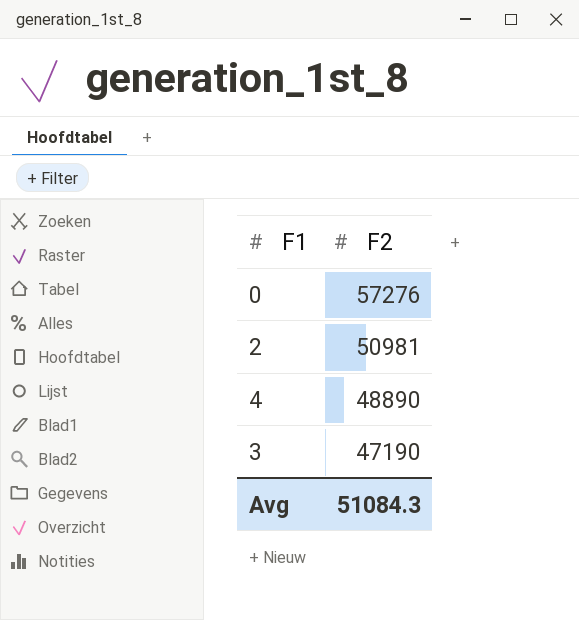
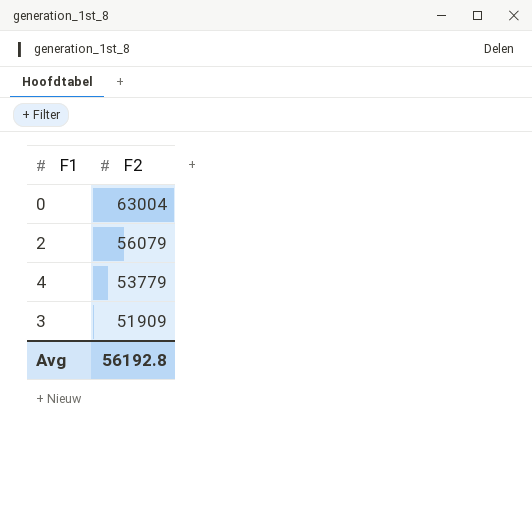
0 | F2: 57276 -> 63004
2 | F2: 50981 -> 56079
4 | F2: 48890 -> 53779
3 | F2: 47190 -> 51909
Avg | F2: 51084.3 -> 56192.8

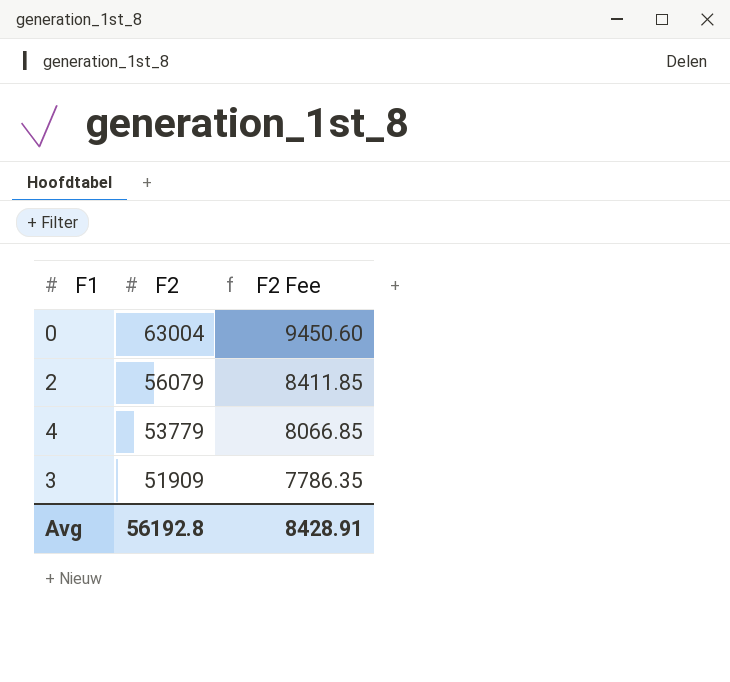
column F2 Fee | formula: none -> [F2] * 0.15

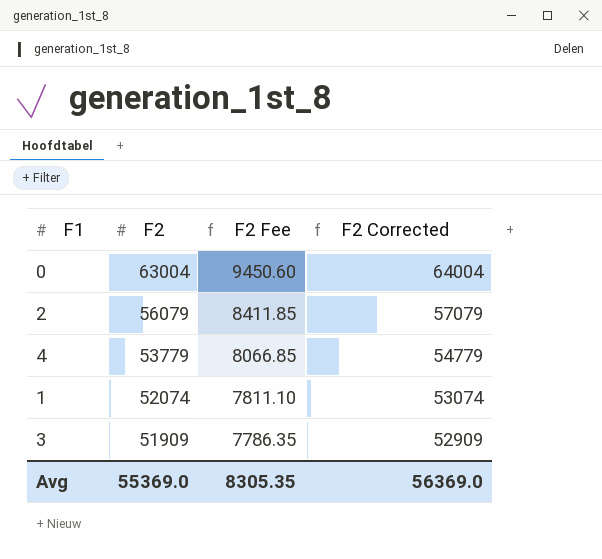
column F2 Corrected | formula: none -> [F2] + 1000
row 1: none -> 52074 | 7811.10 | 53074
Avg | F2: 56192.8 -> 55369.0
Avg | F2 Fee: 8428.91 -> 8305.35

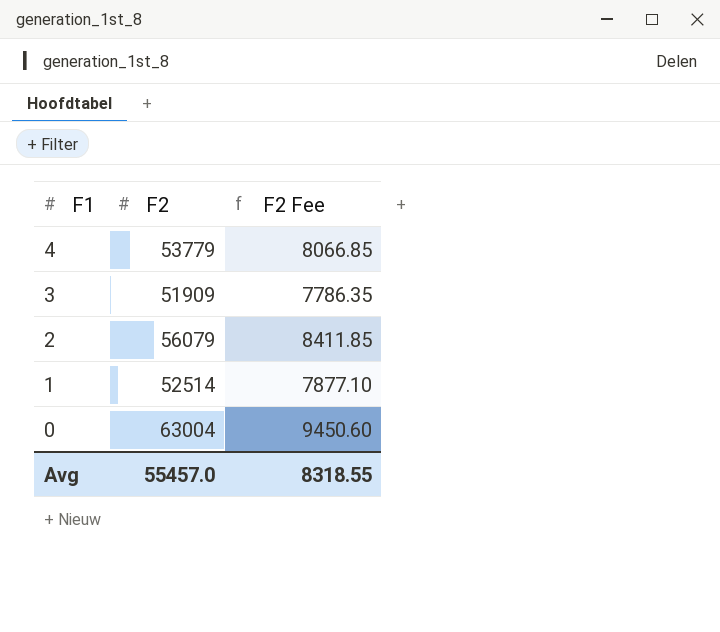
row order: F2 descending -> F1 descending
column F2 Corrected | formula: [F2] + 1000 -> none
1 | F2: 52074 -> 52514
1 | F2 Fee: 7811.10 -> 7877.10
Avg | F2: 55369.0 -> 55457.0
Avg | F2 Fee: 8305.35 -> 8318.55

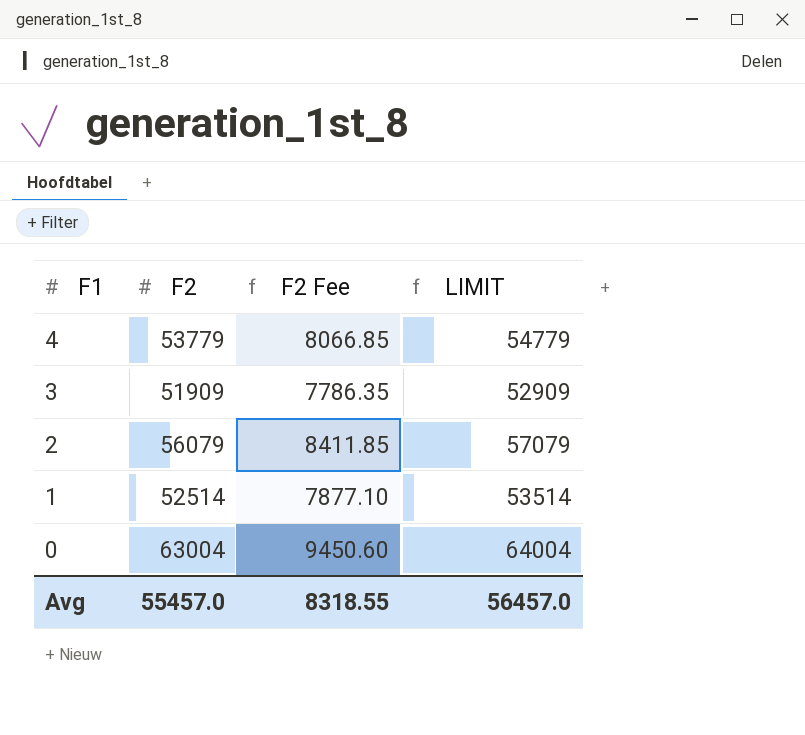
column LIMIT | formula: none -> [F2] + 1000

